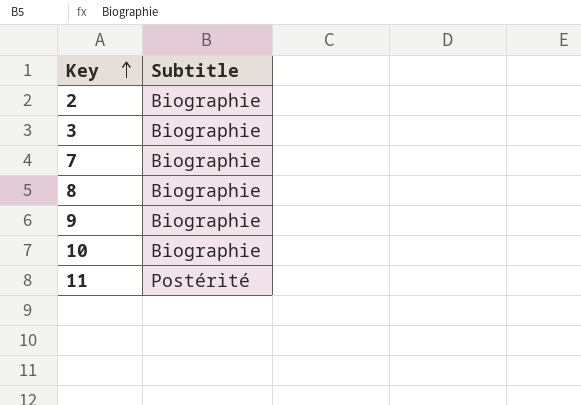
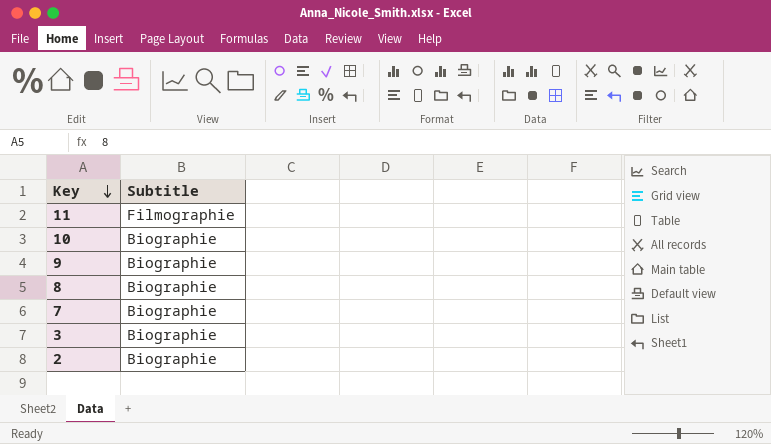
row order: Key ascending -> Key descending
11 | Subtitle: Postérité -> Filmographie

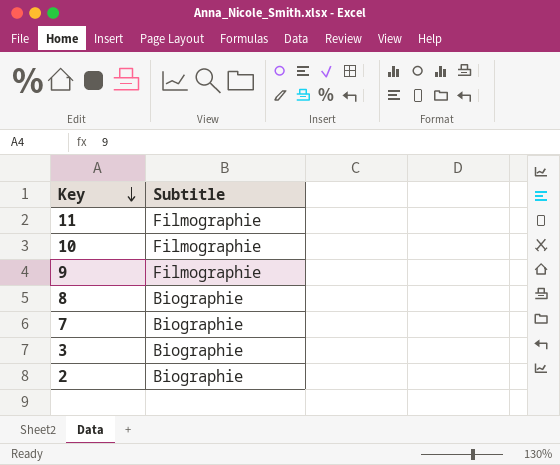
10 | Subtitle: Biographie -> Filmographie
9 | Subtitle: Biographie -> Filmographie

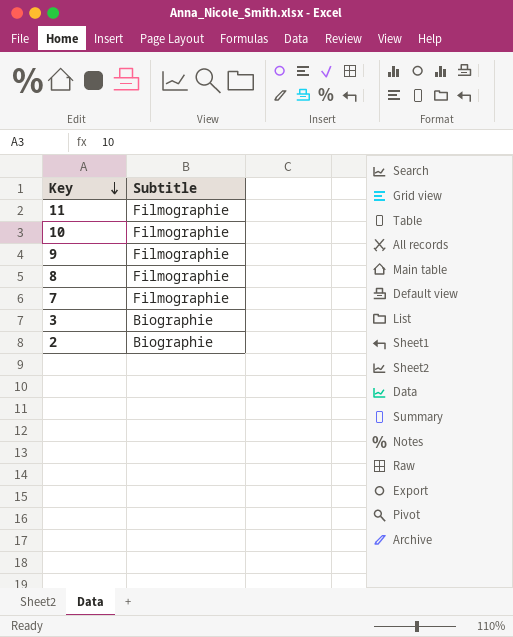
8 | Subtitle: Biographie -> Filmographie
7 | Subtitle: Biographie -> Filmographie

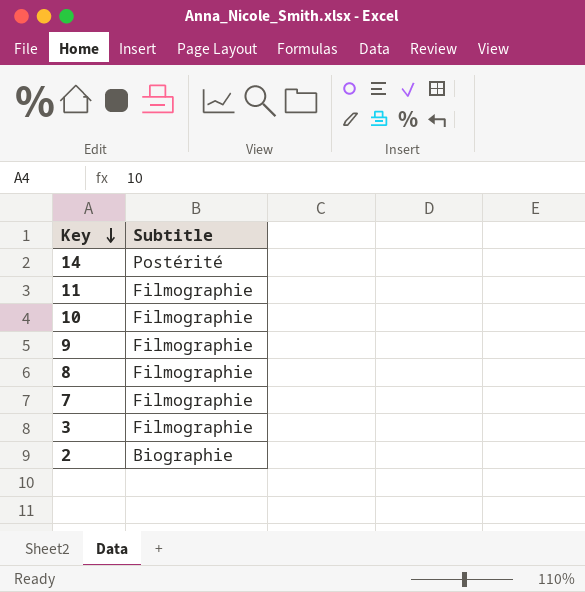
row 14: none -> Postérité
3 | Subtitle: Biographie -> Filmographie

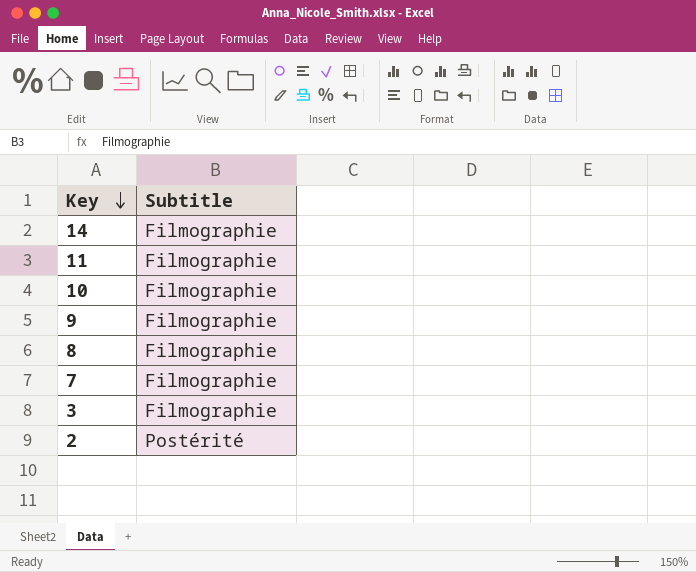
14 | Subtitle: Postérité -> Filmographie
2 | Subtitle: Biographie -> Postérité

